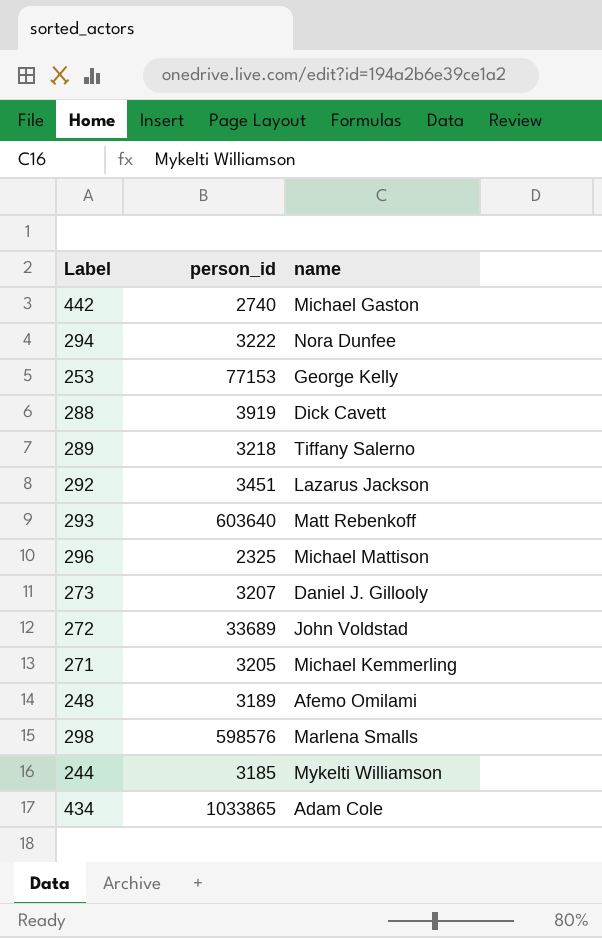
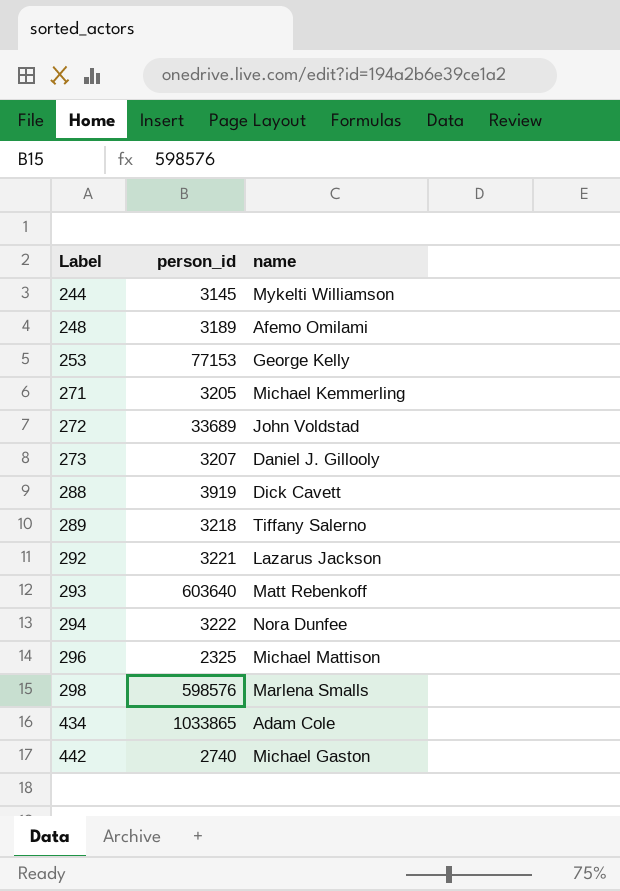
row order: none -> Label ascending
244 | person_id: 3185 -> 3145
292 | person_id: 3451 -> 3221

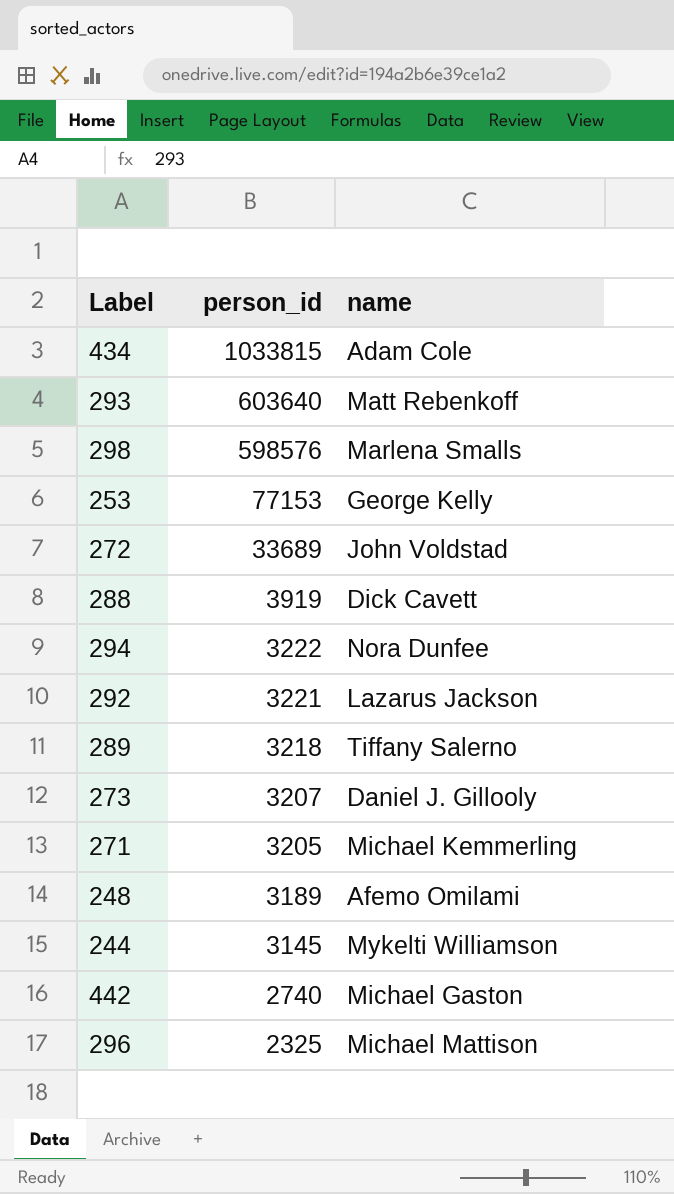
row order: Label ascending -> person_id descending
434 | person_id: 1033865 -> 1033815

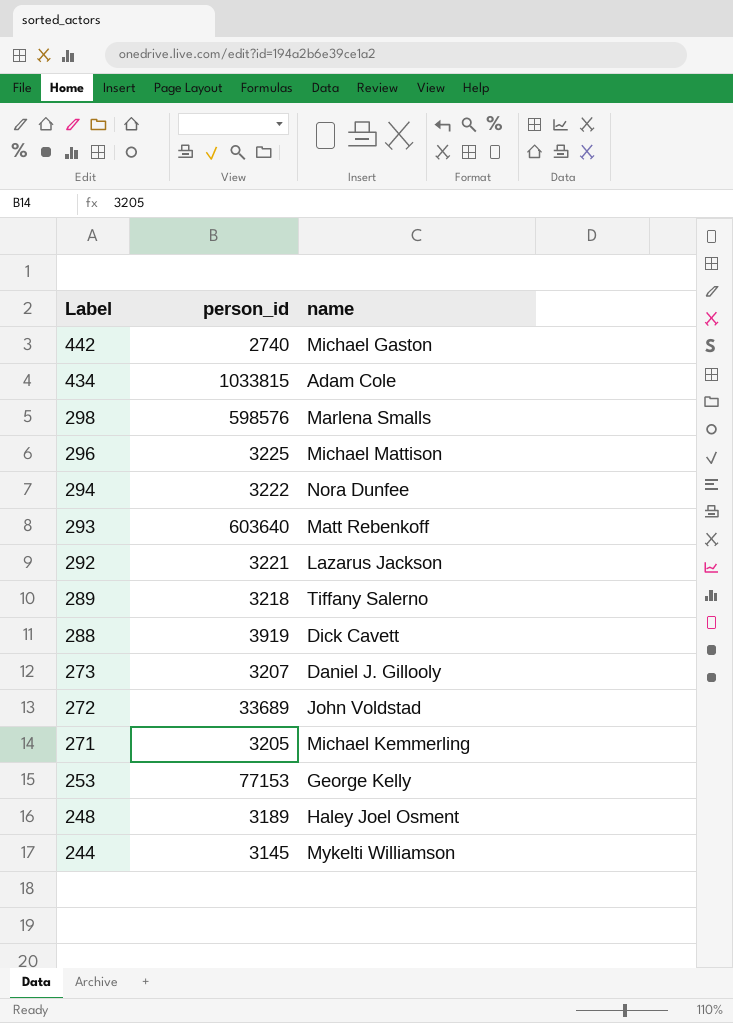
row order: person_id descending -> Label descending
296 | person_id: 2325 -> 3225
248 | name: Afemo Omilami -> Haley Joel Osment

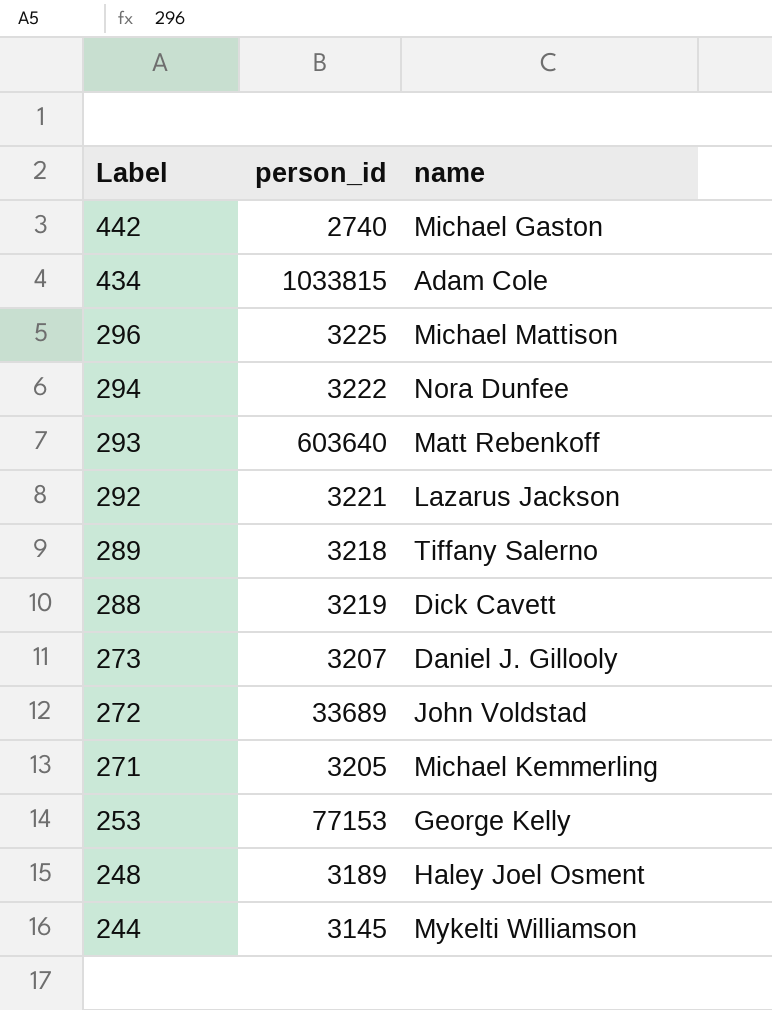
row 298: 598576 | Marlena Smalls -> none
288 | person_id: 3919 -> 3219

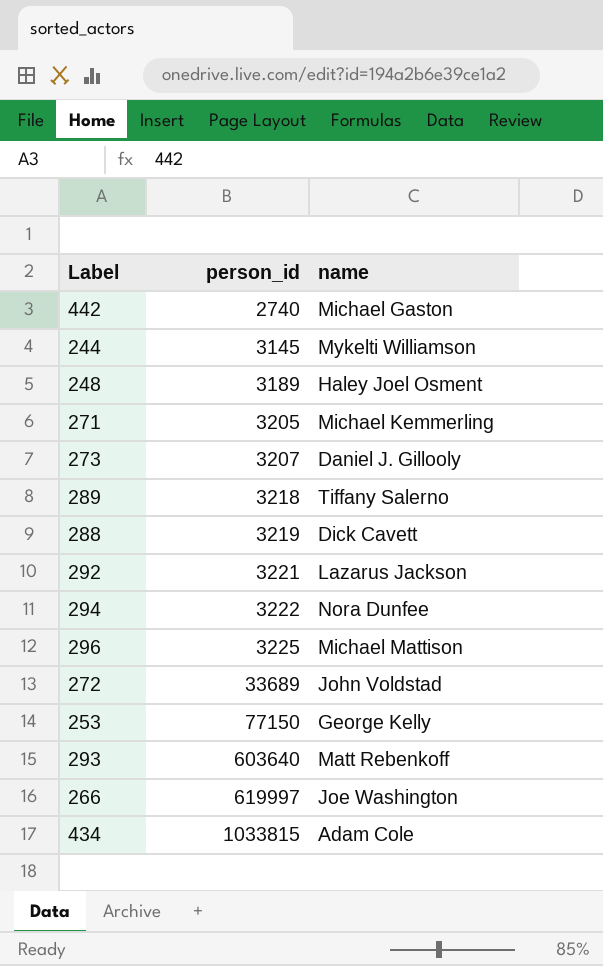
row order: Label descending -> person_id ascending
253 | person_id: 77153 -> 77150
row 266: none -> 619997 | Joe Washington

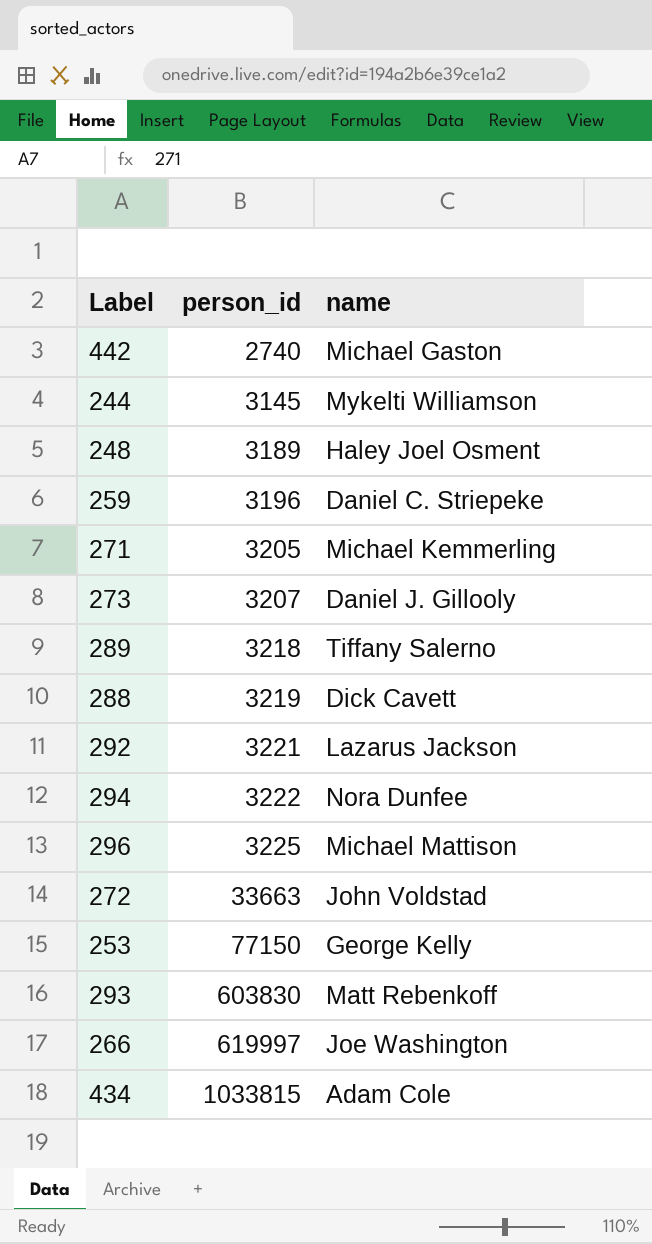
row 259: none -> 3196 | Daniel C. Striepeke
272 | person_id: 33689 -> 33663
293 | person_id: 603640 -> 603830

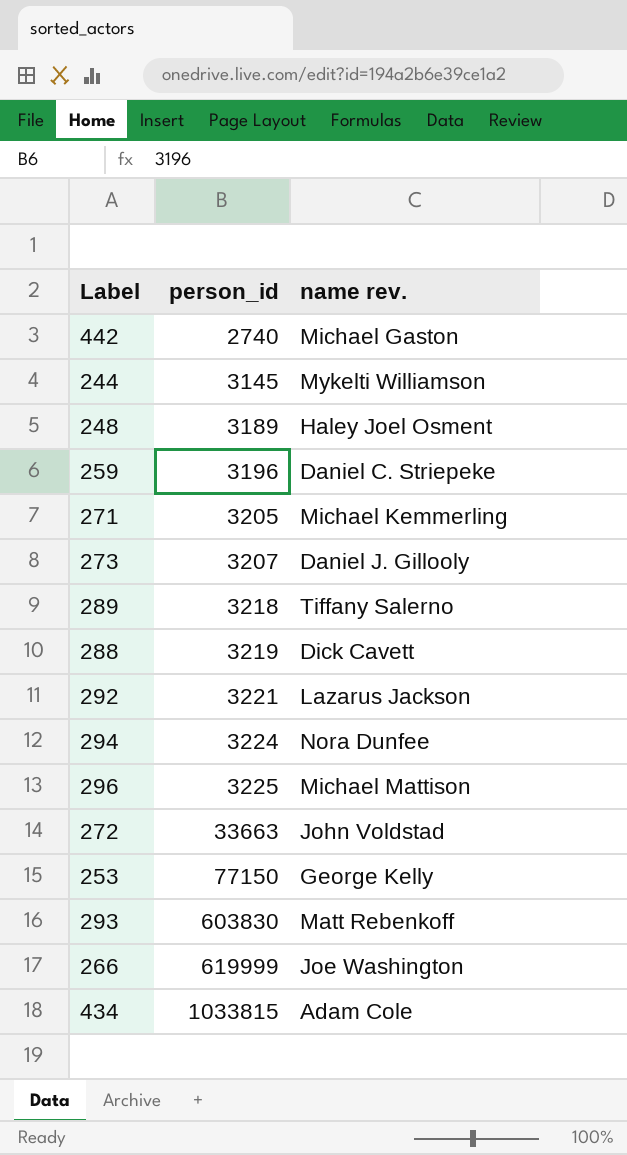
column name: name -> name rev.
294 | person_id: 3222 -> 3224
266 | person_id: 619997 -> 619999

